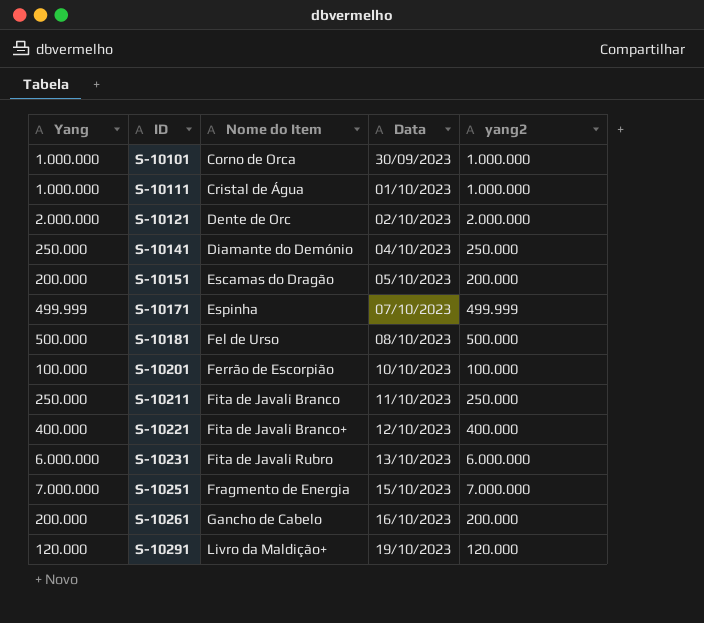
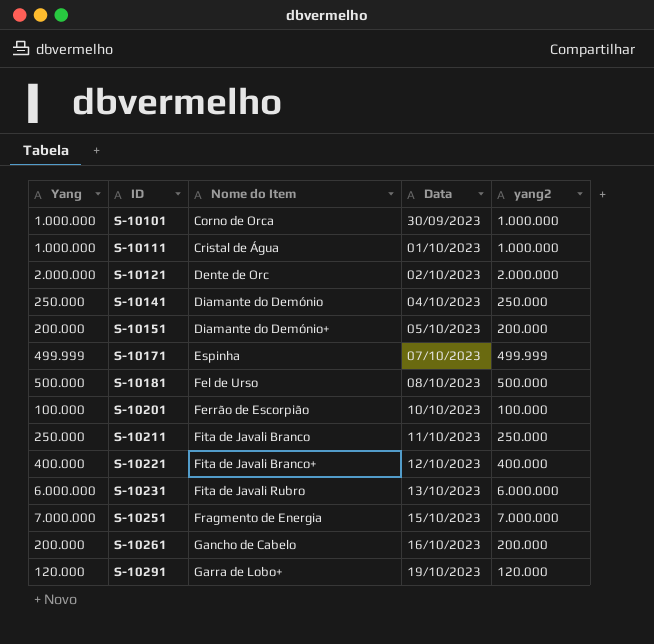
S-10151 | Nome do Item: Escamas do Dragão -> Diamante do Demónio+
S-10291 | Nome do Item: Livro da Maldição+ -> Garra de Lobo+

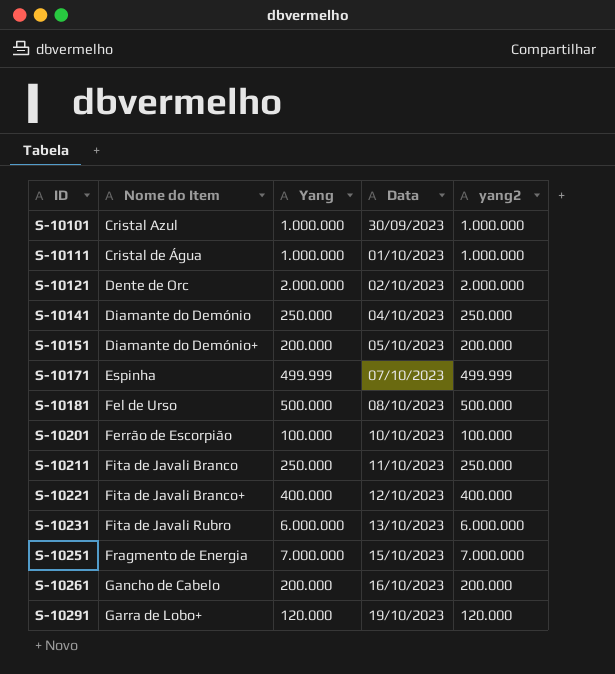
column Yang | position: 1 -> 3
S-10101 | Nome do Item: Corno de Orca -> Cristal Azul

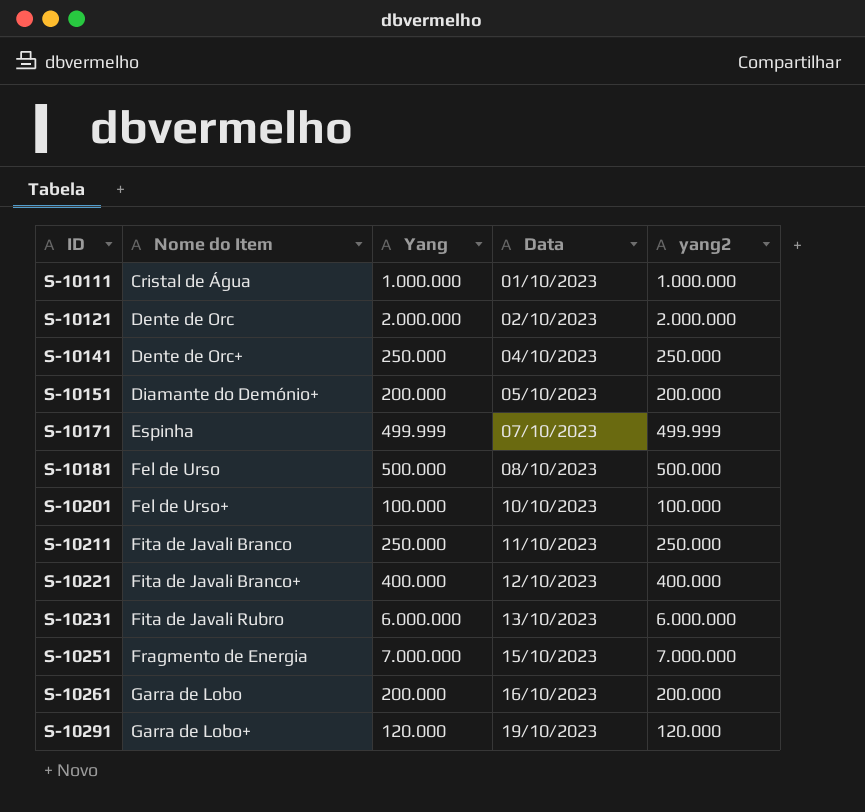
row S-10101: Cristal Azul | 1.000.000 | 30/09/2023 | 1.000.000 -> none
S-10141 | Nome do Item: Diamante do Demónio -> Dente de Orc+
S-10201 | Nome do Item: Ferrão de Escorpião -> Fel de Urso+
S-10261 | Nome do Item: Gancho de Cabelo -> Garra de Lobo

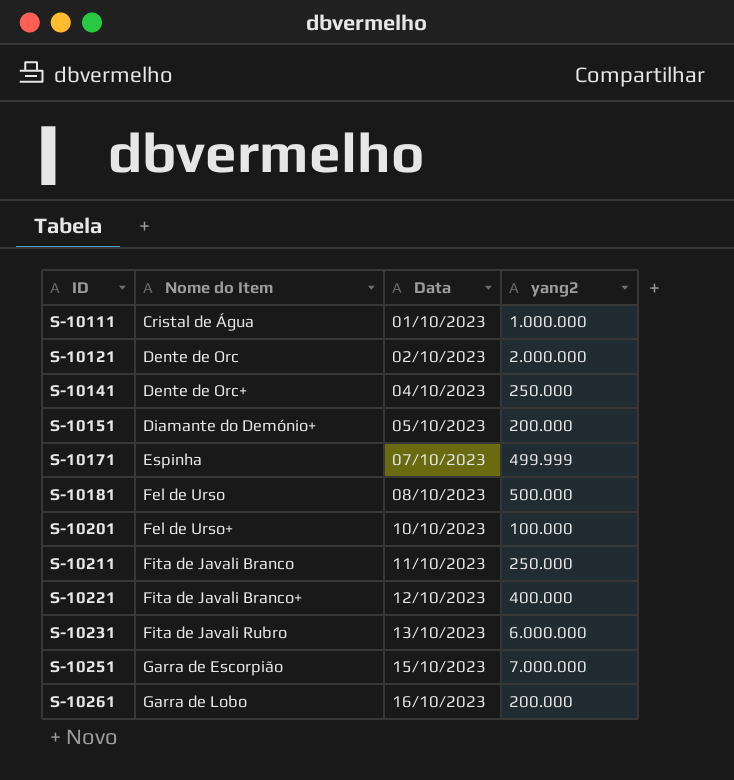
column Yang | position: 3 -> none
row S-10291: Garra de Lobo+ | 120.000 | 19/10/2023 | 120.000 -> none
S-10251 | Nome do Item: Fragmento de Energia -> Garra de Escorpião

